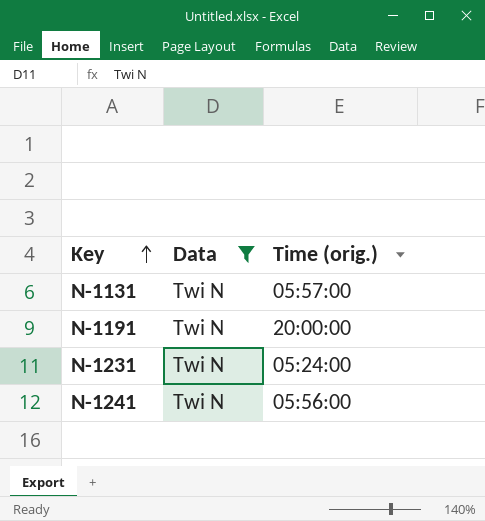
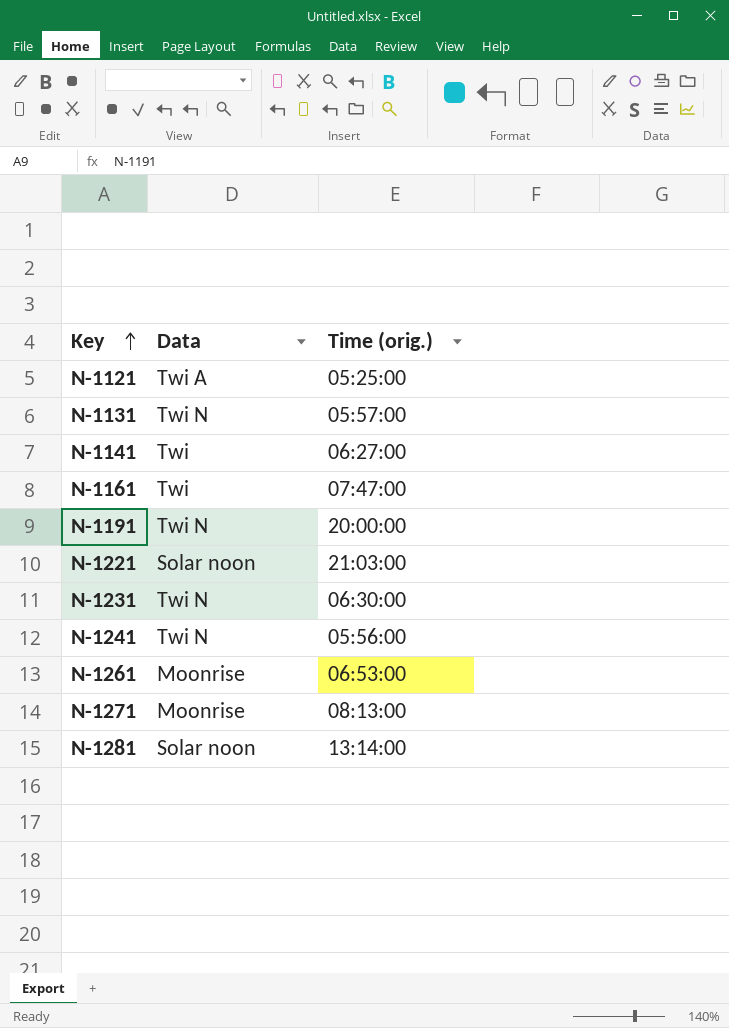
filter: Data = Twi N -> none
N-1231 | Time (orig.): 05:24:00 -> 06:30:00

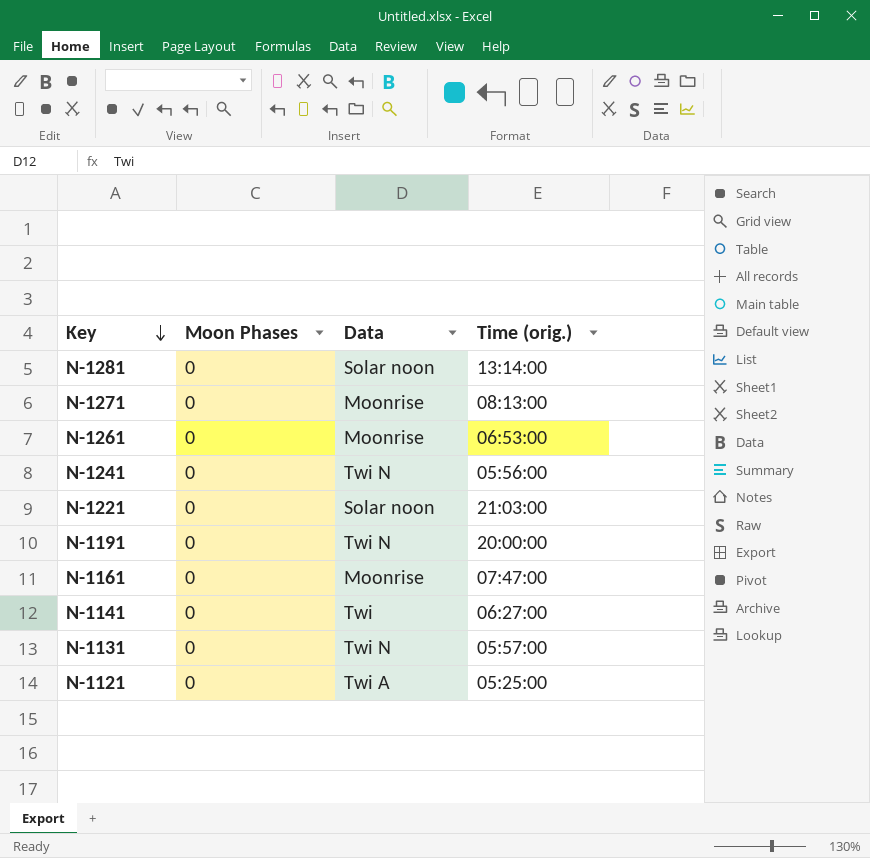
row order: Key ascending -> Key descending
column Moon Phases | position: none -> 2
row N-1231: Twi N | 06:30:00 -> none
N-1161 | Data: Twi -> Moonrise

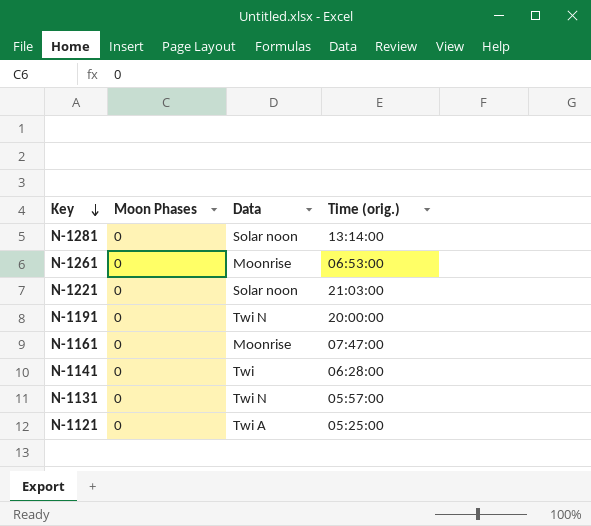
row N-1271: 0 | Moonrise | 08:13:00 -> none
row N-1241: 0 | Twi N | 05:56:00 -> none
N-1141 | Time (orig.): 06:27:00 -> 06:28:00

